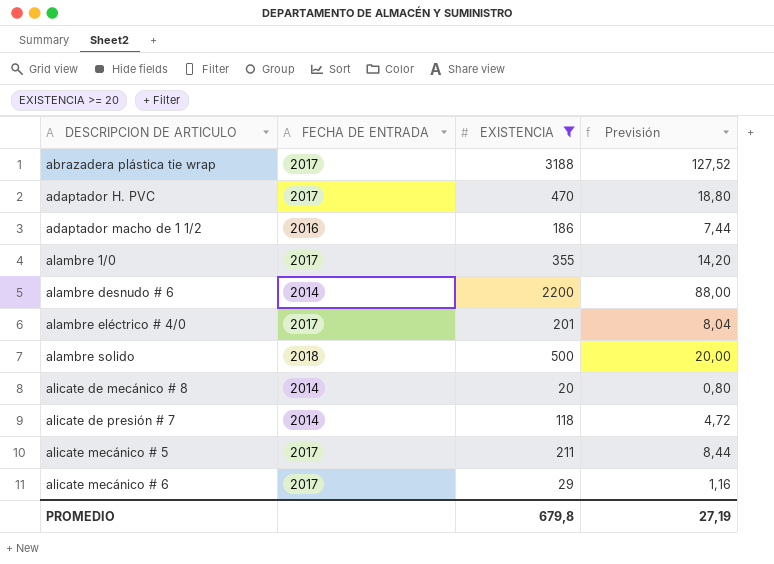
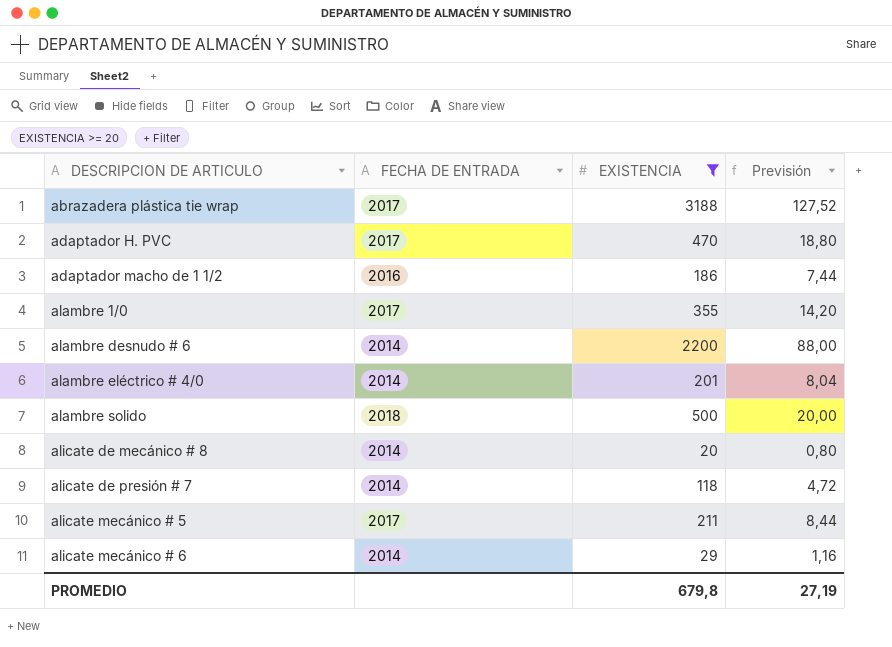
alambre eléctrico # 4/0 | FECHA DE ENTRADA: 2017 -> 2014
alicate mecánico # 6 | FECHA DE ENTRADA: 2017 -> 2014

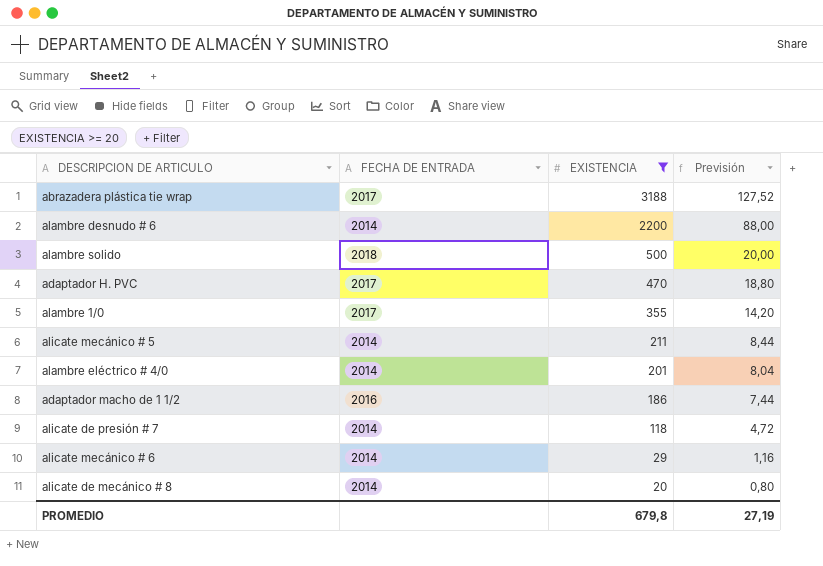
row order: DESCRIPCION DE ARTICULO ascending -> EXISTENCIA descending
alicate mecánico # 5 | FECHA DE ENTRADA: 2017 -> 2014

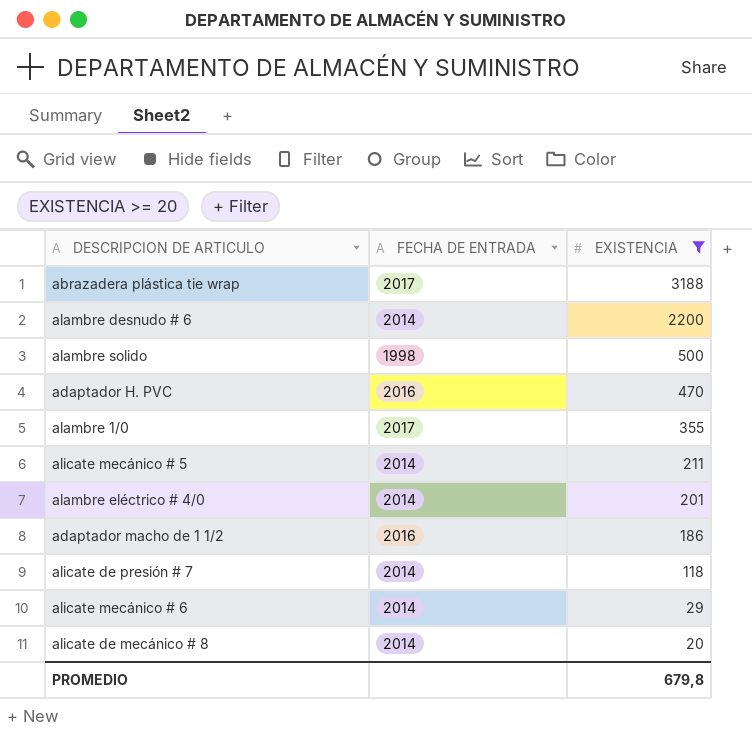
column Previsión | formula: [EXISTENCIA] * 0,04 -> none
alambre solido | FECHA DE ENTRADA: 2018 -> 1998
adaptador H. PVC | FECHA DE ENTRADA: 2017 -> 2016

